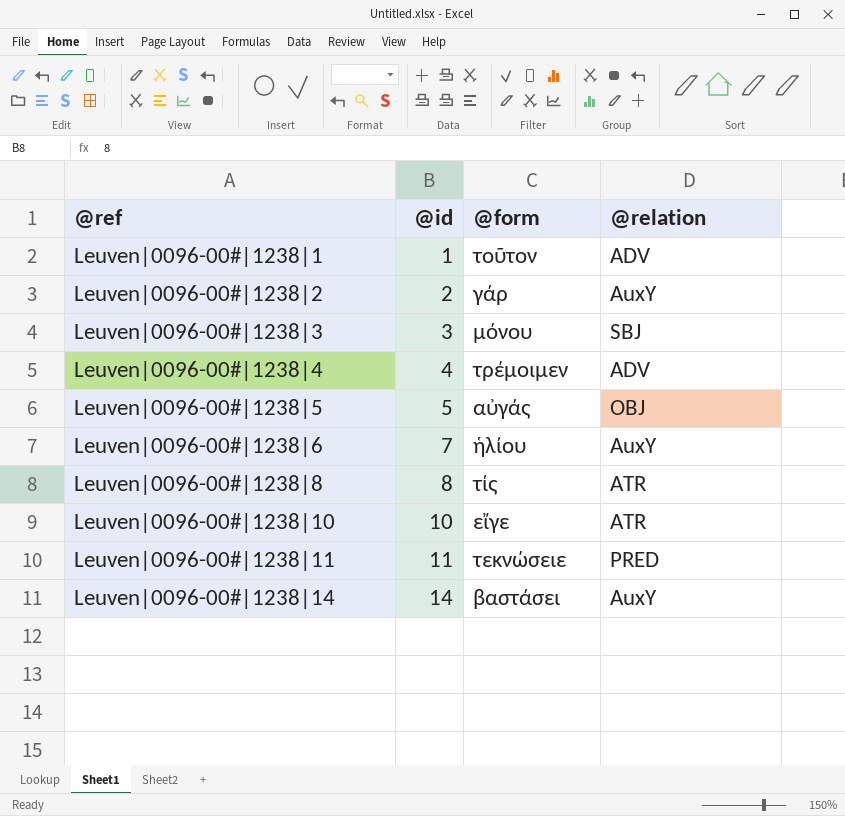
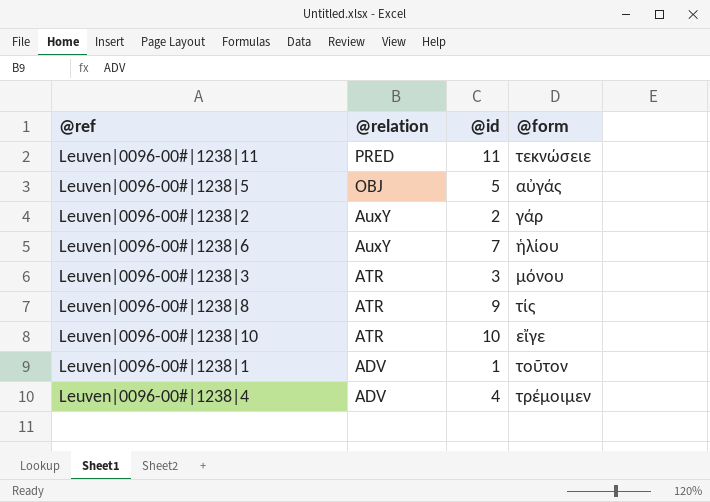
row order: @ref ascending -> @relation descending
column @relation | position: 4 -> 2
row Leuven|0096-00#|1238|14: 14 | βαστάσει | AuxY -> none
Leuven|0096-00#|1238|3 | @relation: SBJ -> ATR
Leuven|0096-00#|1238|8 | @id: 8 -> 9

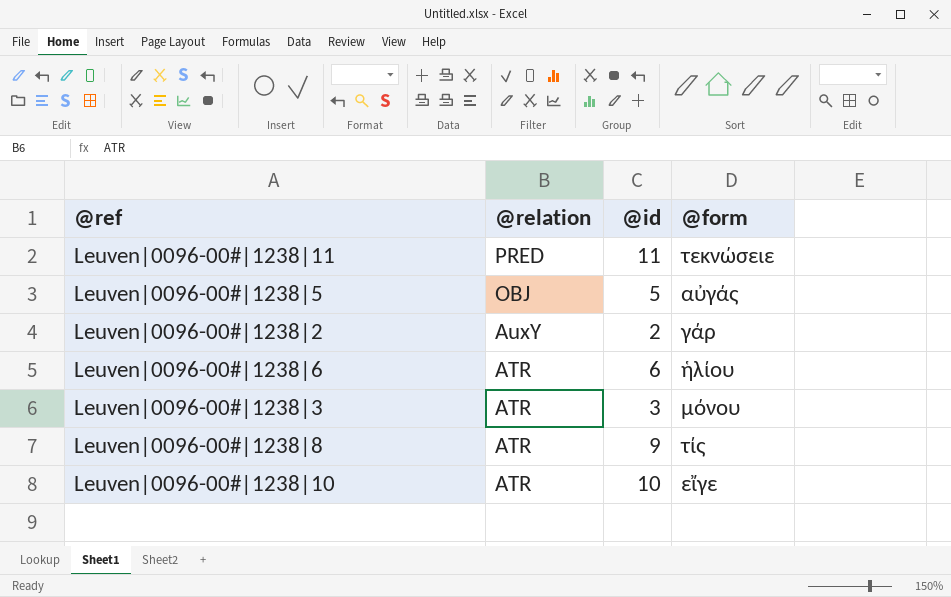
row Leuven|0096-00#|1238|1: ADV | 1 | τοῦτον -> none
row Leuven|0096-00#|1238|4: ADV | 4 | τρέμοιμεν -> none
Leuven|0096-00#|1238|6 | @relation: AuxY -> ATR
Leuven|0096-00#|1238|6 | @id: 7 -> 6

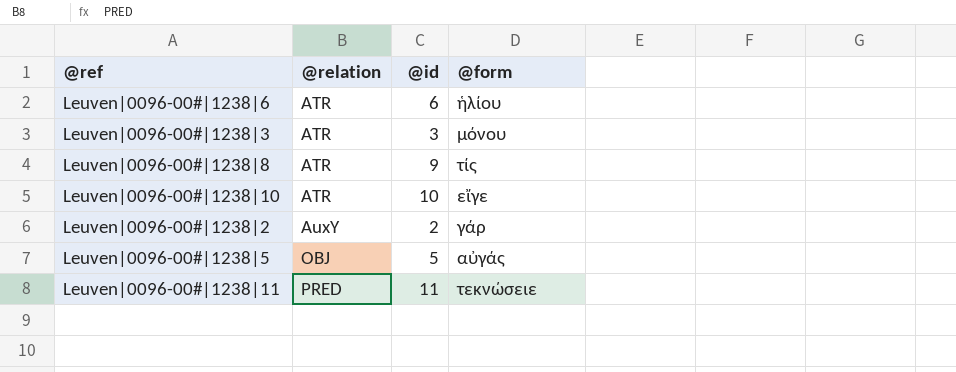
row order: @relation descending -> @relation ascending

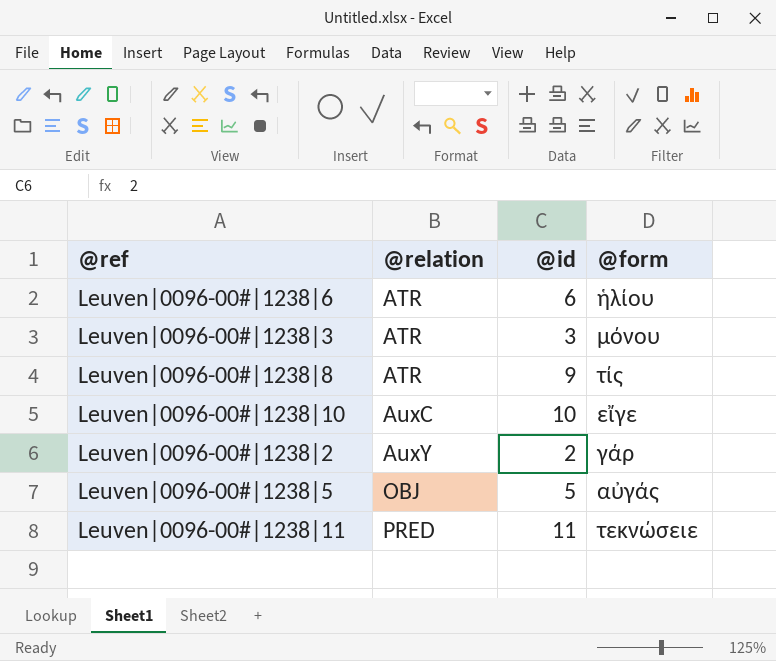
Leuven|0096-00#|1238|10 | @relation: ATR -> AuxC

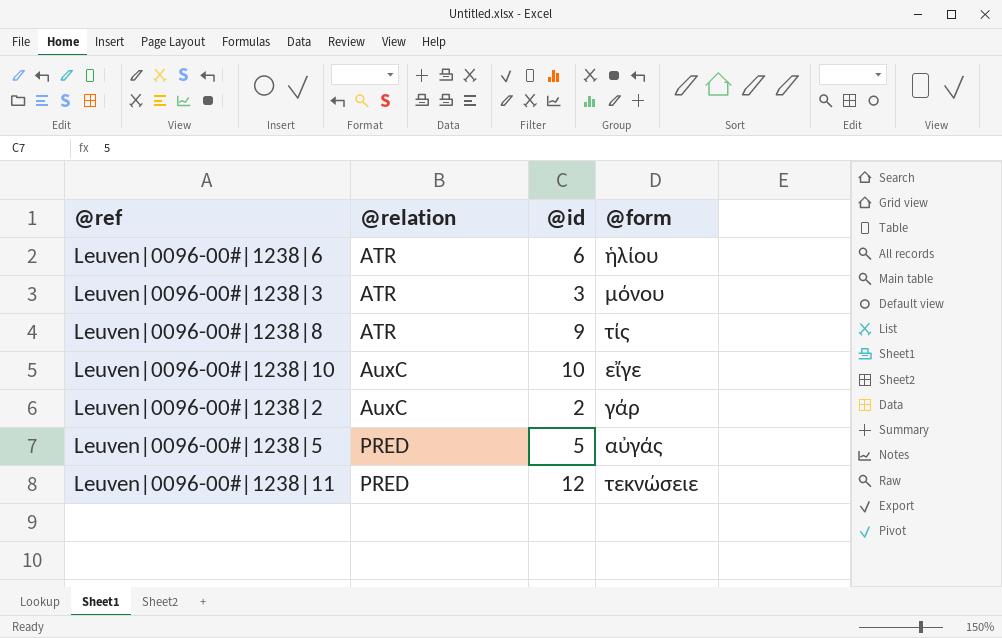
Leuven|0096-00#|1238|2 | @relation: AuxY -> AuxC
Leuven|0096-00#|1238|5 | @relation: OBJ -> PRED
Leuven|0096-00#|1238|11 | @id: 11 -> 12

